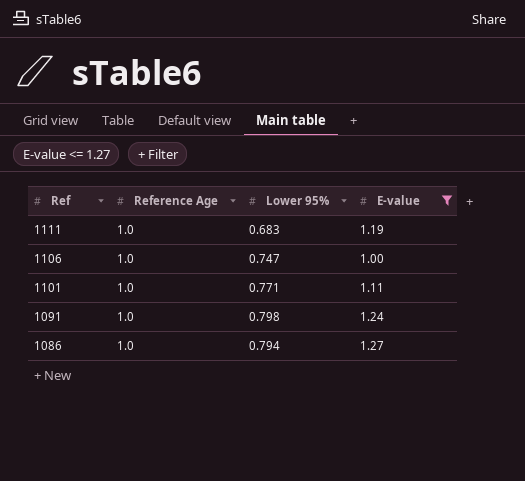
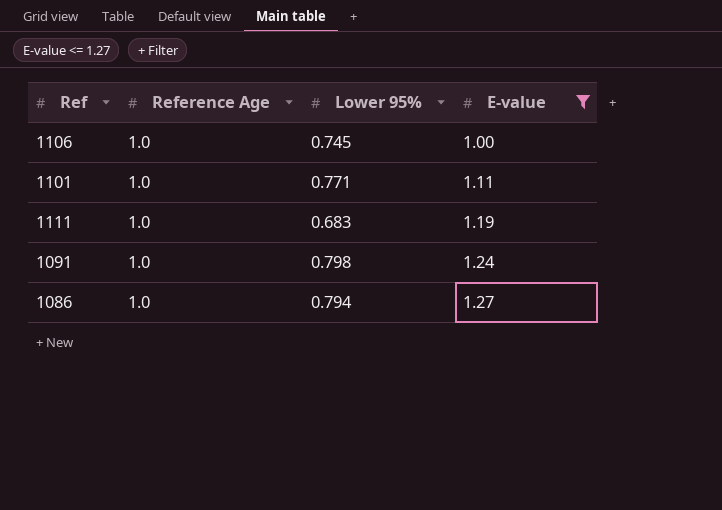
row order: Ref descending -> E-value ascending
1106 | Lower 95%: 0.747 -> 0.745

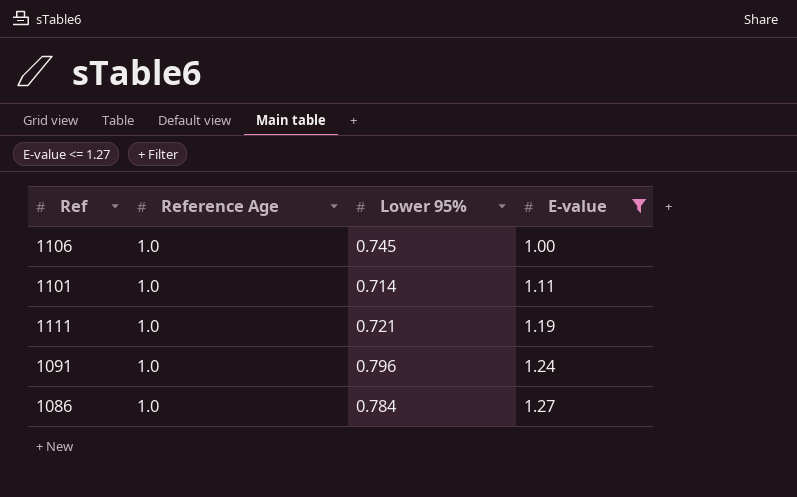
1101 | Lower 95%: 0.771 -> 0.714
1111 | Lower 95%: 0.683 -> 0.721
1091 | Lower 95%: 0.798 -> 0.796
1086 | Lower 95%: 0.794 -> 0.784

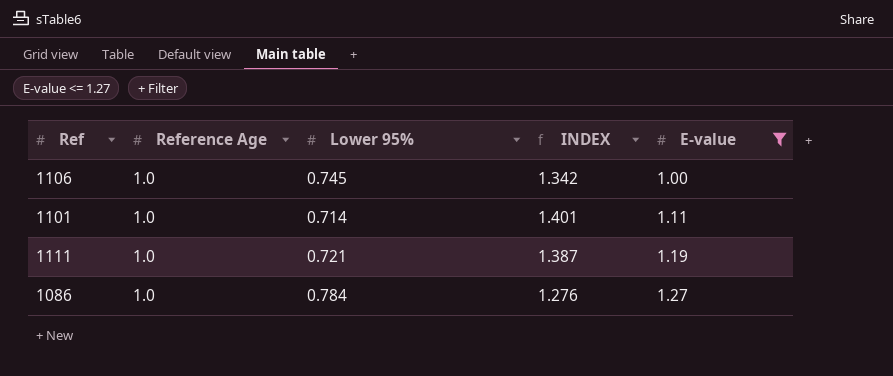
column INDEX | formula: none -> [Reference Age] / [Lower 95%]
row 1091: 1.0 | 0.796 | 1.24 -> none

